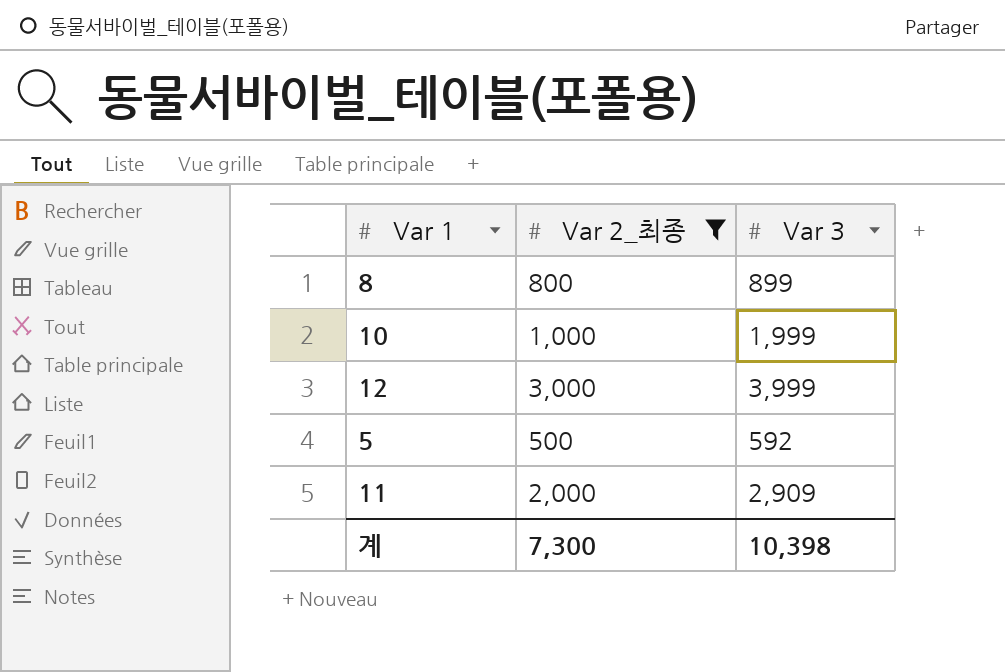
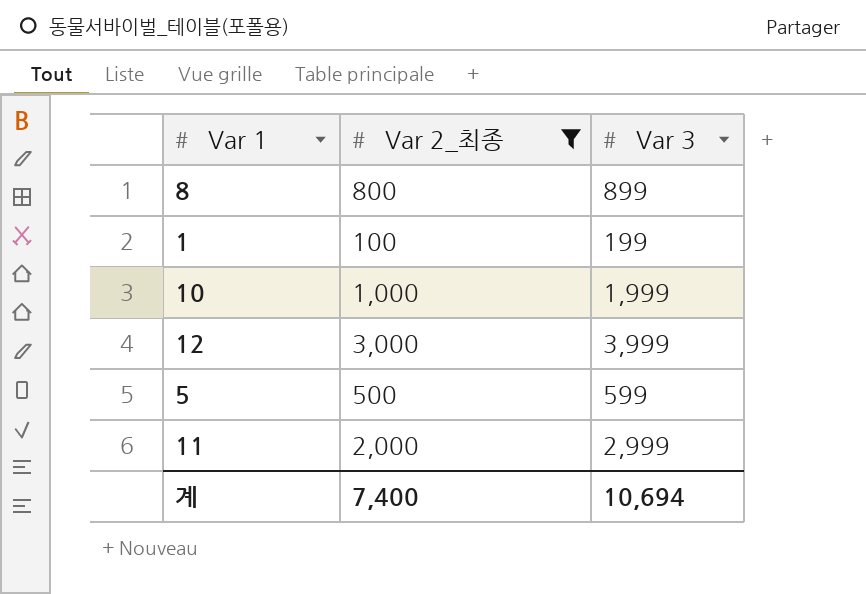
row 1: none -> 100 | 199
5 | Var 3: 592 -> 599
11 | Var 3: 2,909 -> 2,999
계 | Var 2_최종: 7,300 -> 7,400
계 | Var 3: 10,398 -> 10,694

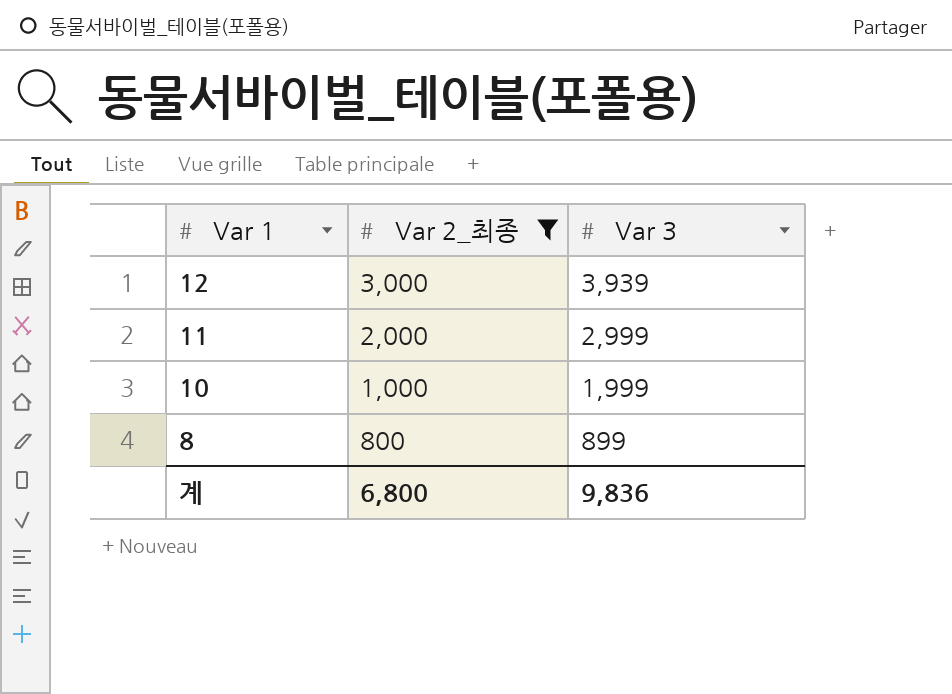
row order: none -> Var 1 descending
row 1: 100 | 199 -> none
row 5: 500 | 599 -> none
12 | Var 3: 3,999 -> 3,939
계 | Var 2_최종: 7,400 -> 6,800
계 | Var 3: 10,694 -> 9,836

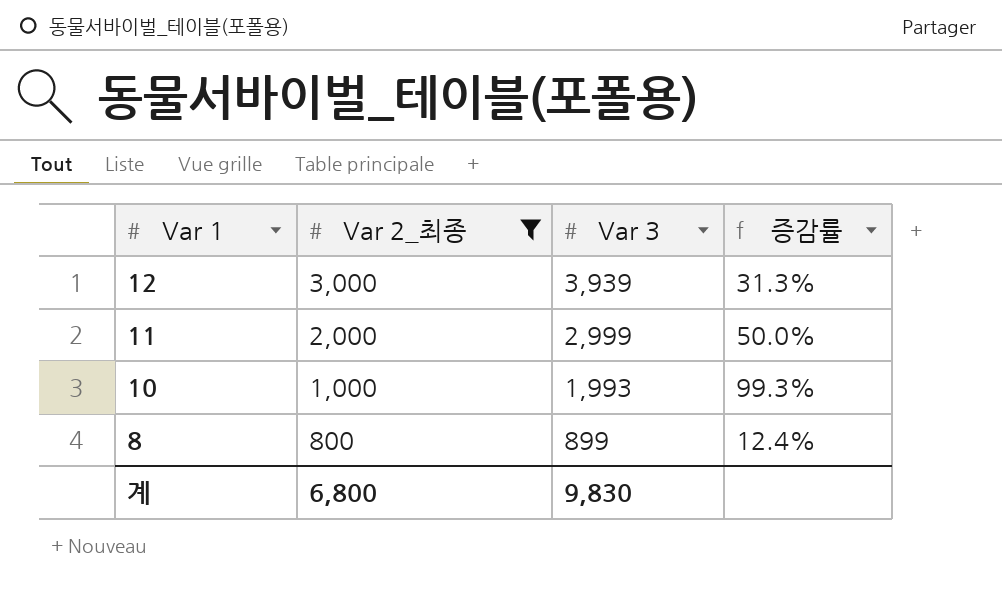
column 증감률 | formula: none -> ([Var 3] - [Var 2_최종]) / [Var 2_최종]
10 | Var 3: 1,999 -> 1,993
계 | Var 3: 9,836 -> 9,830

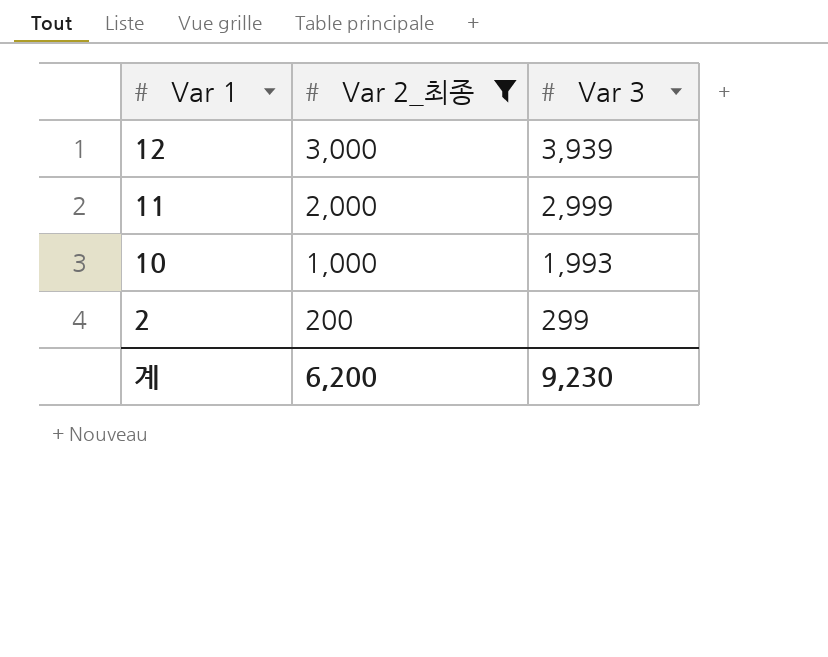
column 증감률 | formula: ([Var 3] - [Var 2_최종]) / [Var 2_최종] -> none
row 8: 800 | 899 | 12.4% -> none
row 2: none -> 200 | 299
계 | Var 2_최종: 6,800 -> 6,200
계 | Var 3: 9,830 -> 9,230

